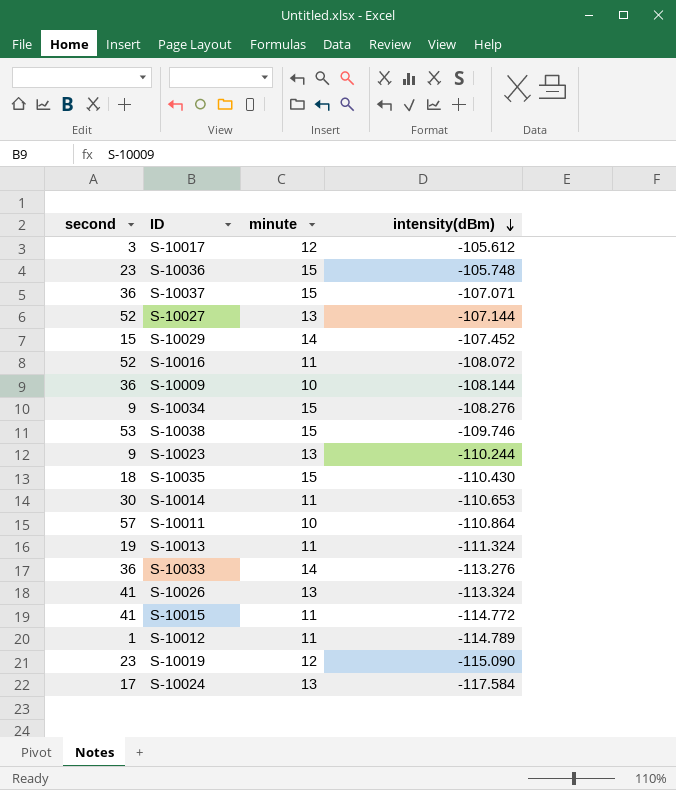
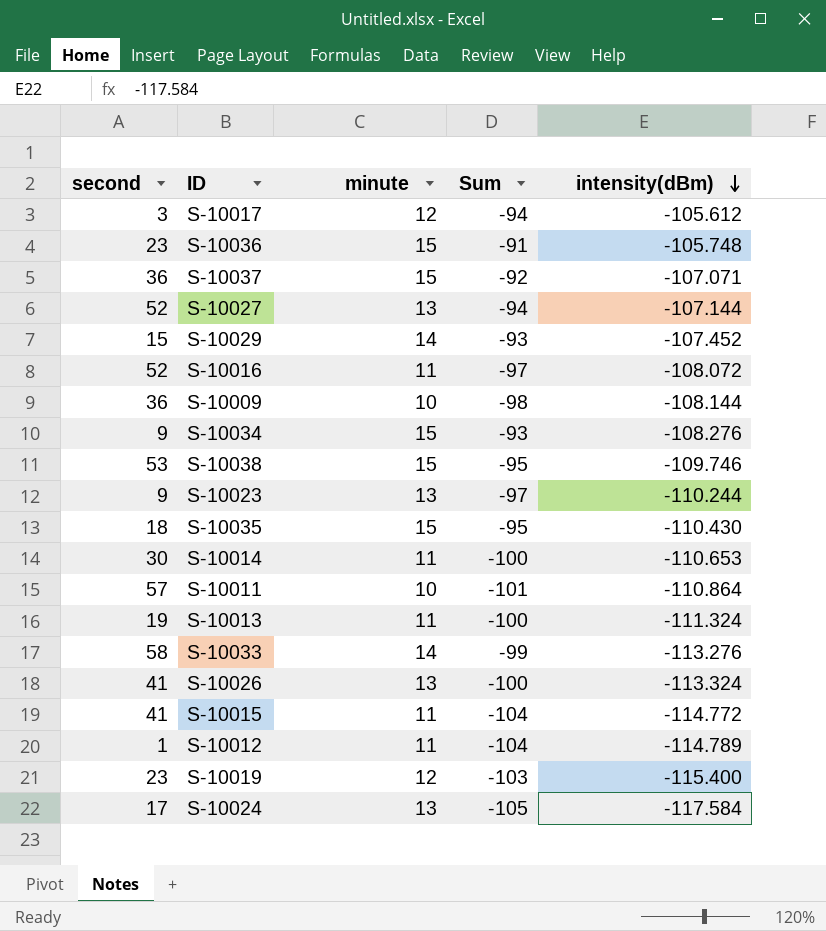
column Sum | formula: none -> [minute] + [intensity(dBm)]
S-10033 | second: 36 -> 58
S-10019 | intensity(dBm): -115.090 -> -115.400

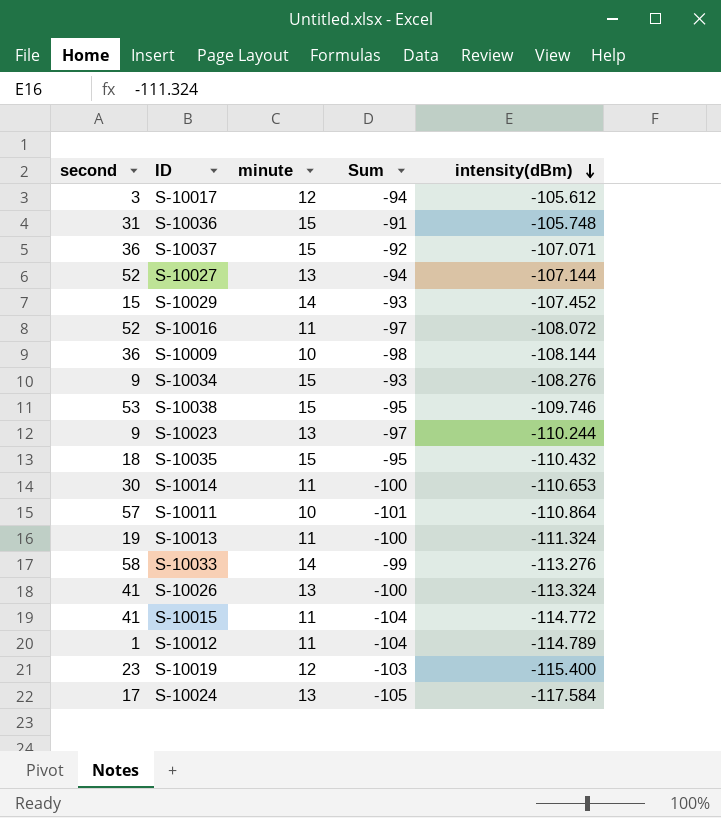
S-10036 | second: 23 -> 31
S-10035 | intensity(dBm): -110.430 -> -110.432

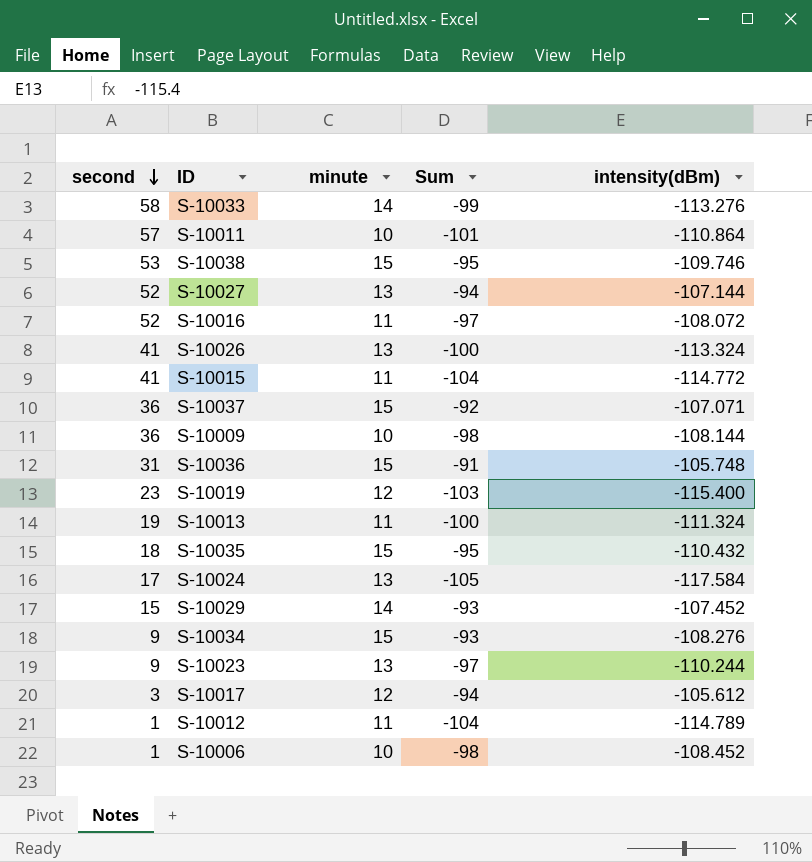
row order: intensity(dBm) descending -> second descending
row S-10014: 30 | 11 | -100 | -110.653 -> none
row S-10006: none -> 1 | 10 | -98 | -108.452

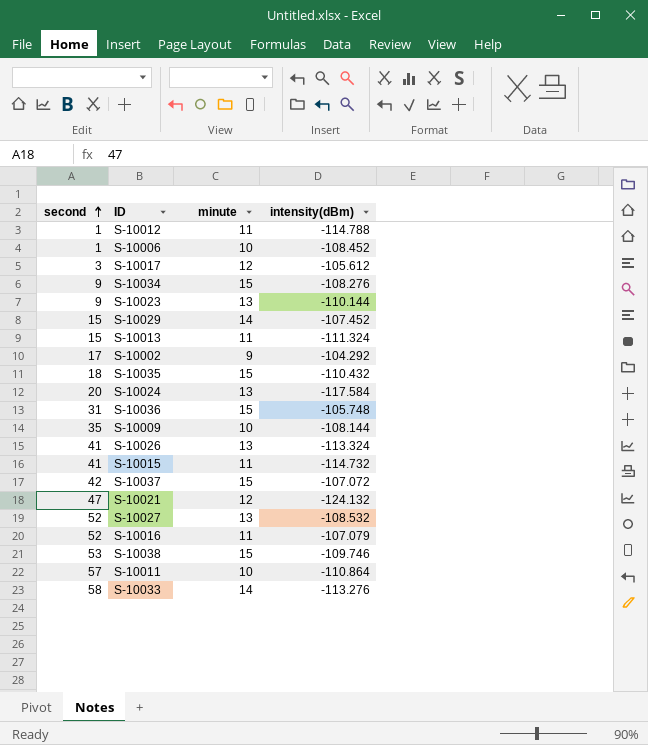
row order: second descending -> second ascending
column Sum | formula: [minute] + [intensity(dBm)] -> none
row S-10019: 23 | 12 | -103 | -115.400 -> none
S-10012 | intensity(dBm): -114.789 -> -114.788
S-10023 | intensity(dBm): -110.244 -> -110.144
S-10013 | second: 19 -> 15
row S-10002: none -> 17 | 9 | -104.292
S-10024 | second: 17 -> 20
S-10009 | second: 36 -> 35
S-10015 | intensity(dBm): -114.772 -> -114.732
S-10037 | second: 36 -> 42
S-10037 | intensity(dBm): -107.071 -> -107.072
row S-10021: none -> 47 | 12 | -124.132
S-10027 | intensity(dBm): -107.144 -> -108.532
S-10016 | intensity(dBm): -108.072 -> -107.079

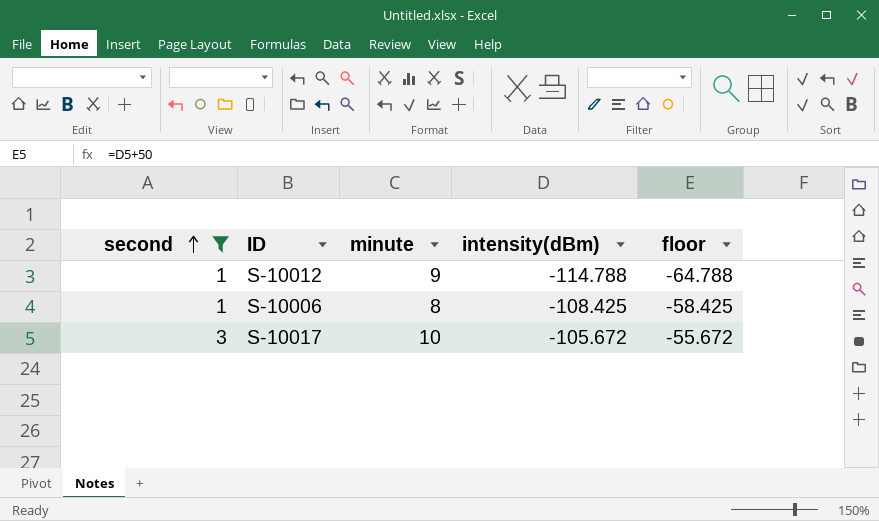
filter: none -> second <= 3
column floor | formula: none -> [intensity(dBm)] + 50
S-10012 | minute: 11 -> 9
S-10006 | minute: 10 -> 8
S-10006 | intensity(dBm): -108.452 -> -108.425
S-10017 | minute: 12 -> 10
S-10017 | intensity(dBm): -105.612 -> -105.672

